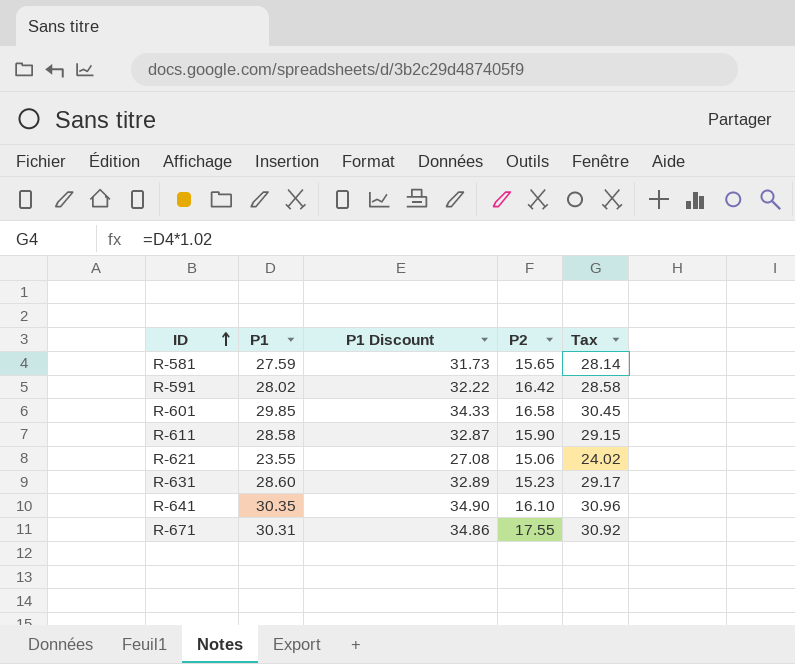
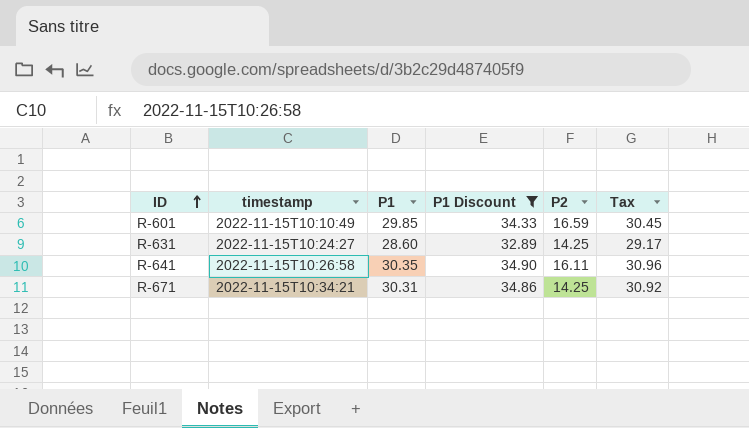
filter: none -> P1 Discount >= 32.89
column timestamp | position: none -> 2
R-601 | P2: 16.58 -> 16.59
R-631 | P2: 15.23 -> 14.25
R-641 | P2: 16.10 -> 16.11
R-671 | P2: 17.55 -> 14.25

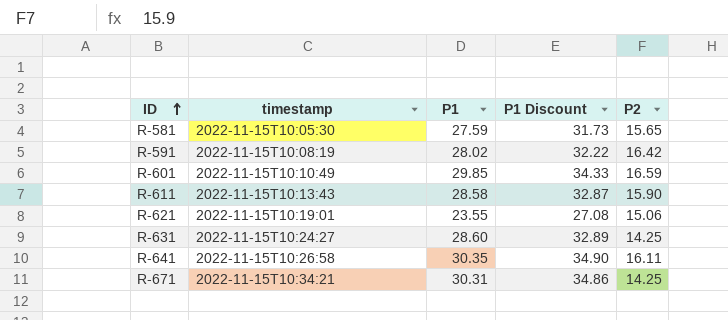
filter: P1 Discount >= 32.89 -> none
column Tax | formula: [P1] * 1.02 -> none

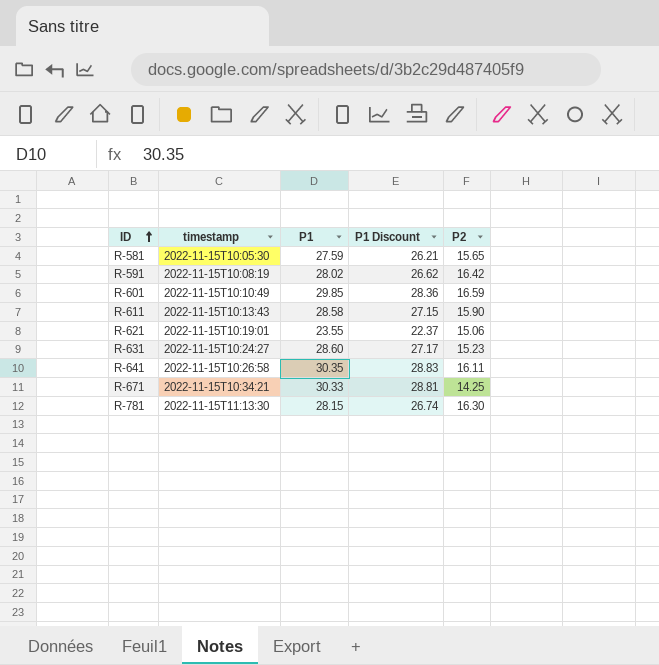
column P1 Discount | formula: [P1] * 1.15 -> [P1] * 0.95
R-631 | P2: 14.25 -> 15.23
R-671 | P1: 30.31 -> 30.33
row R-781: none -> 2022-11-15T11:13:30 | 28.15 | 26.74 | 16.30

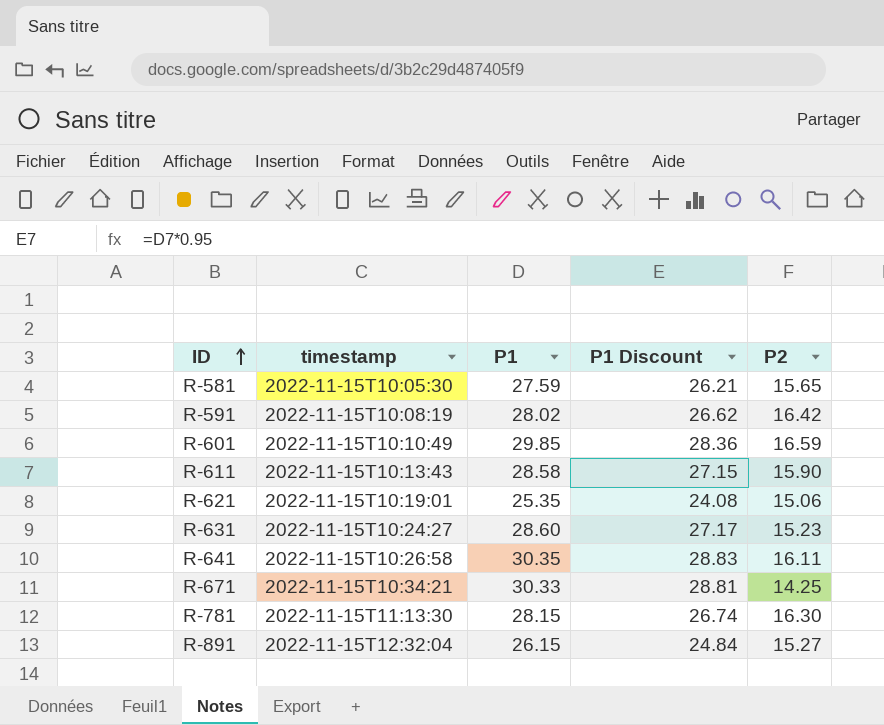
R-621 | P1: 23.55 -> 25.35
R-621 | P1 Discount: 22.37 -> 24.08
row R-891: none -> 2022-11-15T12:32:04 | 26.15 | 24.84 | 15.27

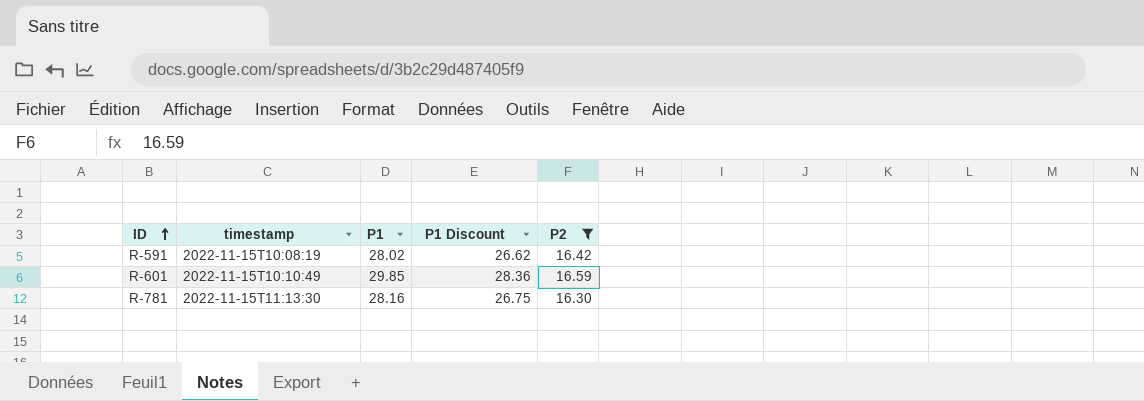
filter: none -> P2 >= 16.30
R-781 | P1: 28.15 -> 28.16
R-781 | P1 Discount: 26.74 -> 26.75

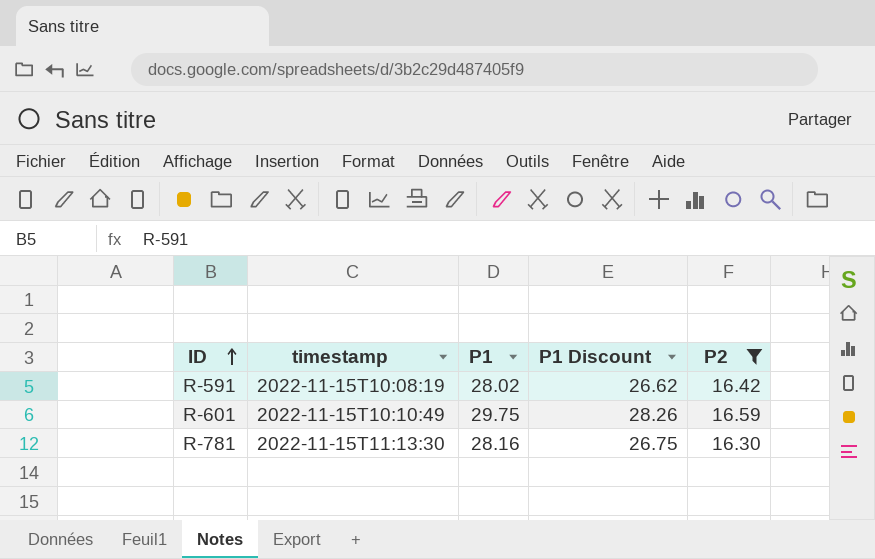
R-601 | P1: 29.85 -> 29.75
R-601 | P1 Discount: 28.36 -> 28.26

